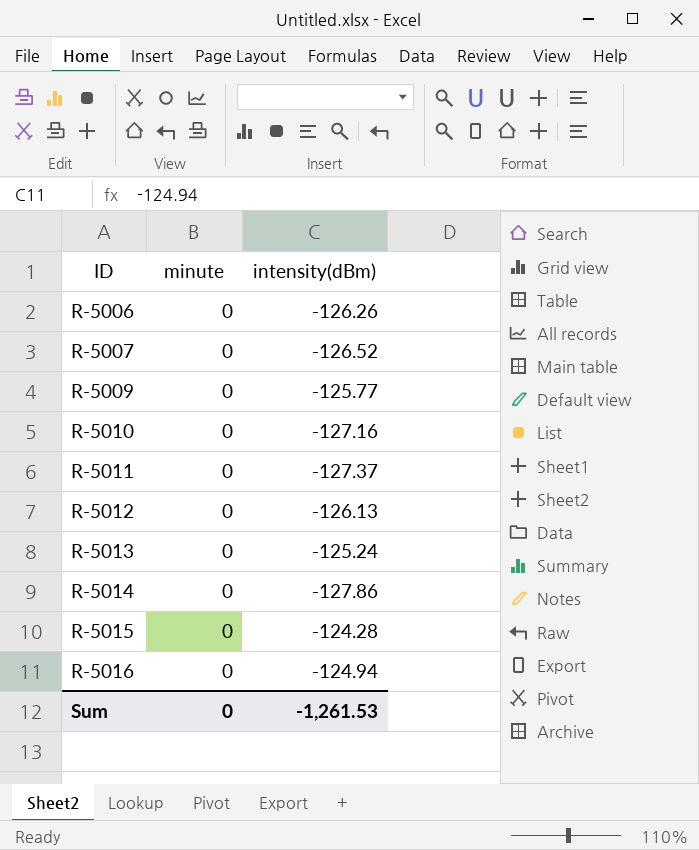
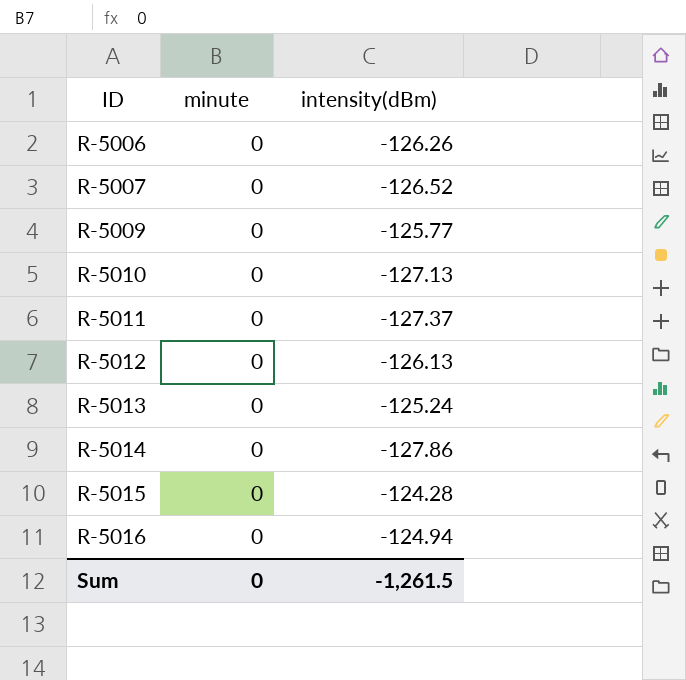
R-5010 | intensity(dBm): -127.16 -> -127.13
Sum | intensity(dBm): -1,261.53 -> -1,261.5

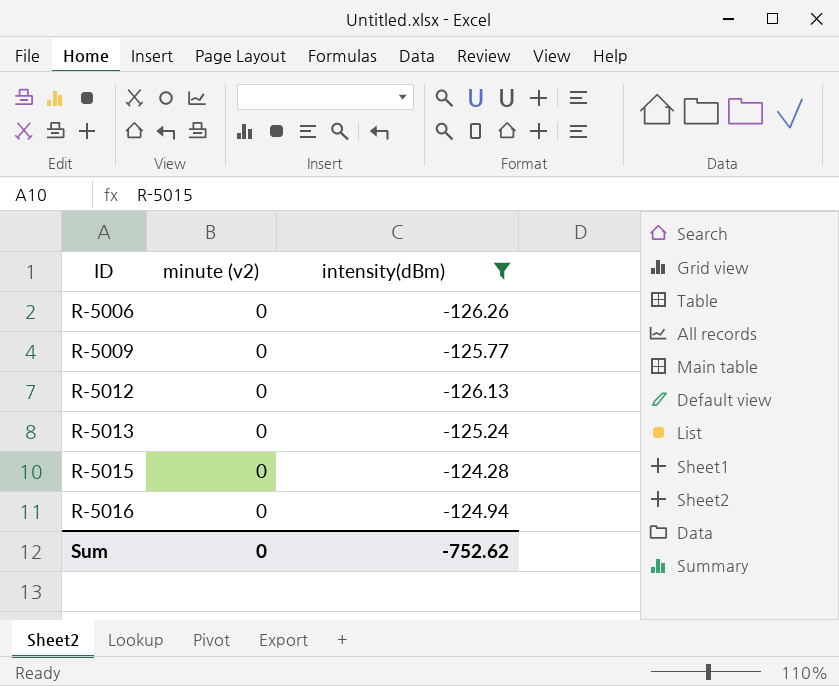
filter: none -> intensity(dBm) >= -126.26
column name: minute -> minute (v2)
Sum | intensity(dBm): -1,261.5 -> -752.62

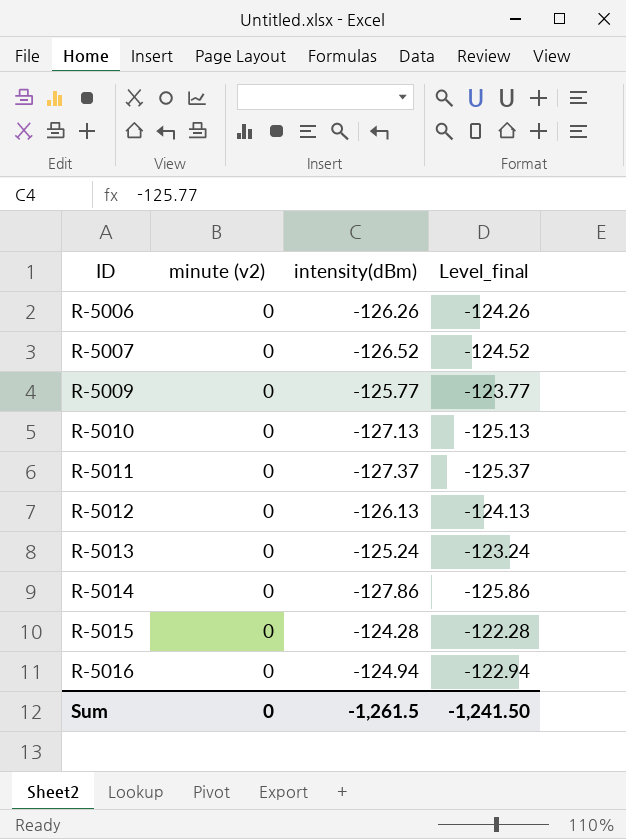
filter: intensity(dBm) >= -126.26 -> none
column Level_final | formula: none -> [intensity(dBm)] + 2
Sum | intensity(dBm): -752.62 -> -1,261.5

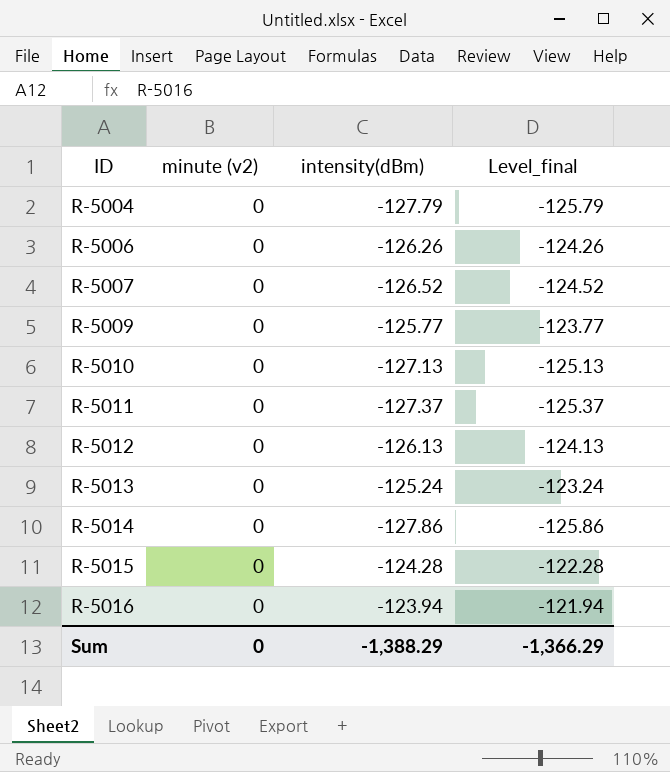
row R-5004: none -> 0 | -127.79 | -125.79
R-5016 | intensity(dBm): -124.94 -> -123.94
R-5016 | Level_final: -122.94 -> -121.94
Sum | intensity(dBm): -1,261.5 -> -1,388.29
Sum | Level_final: -1,241.50 -> -1,366.29

